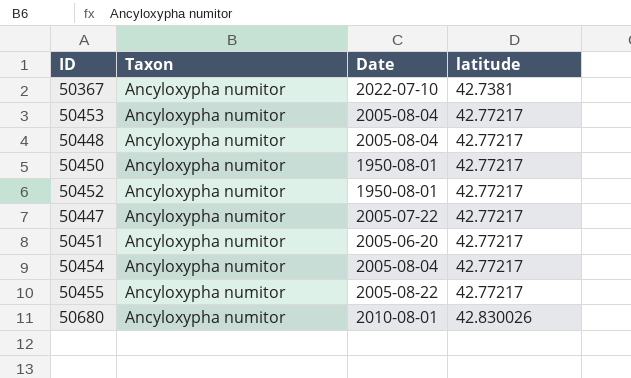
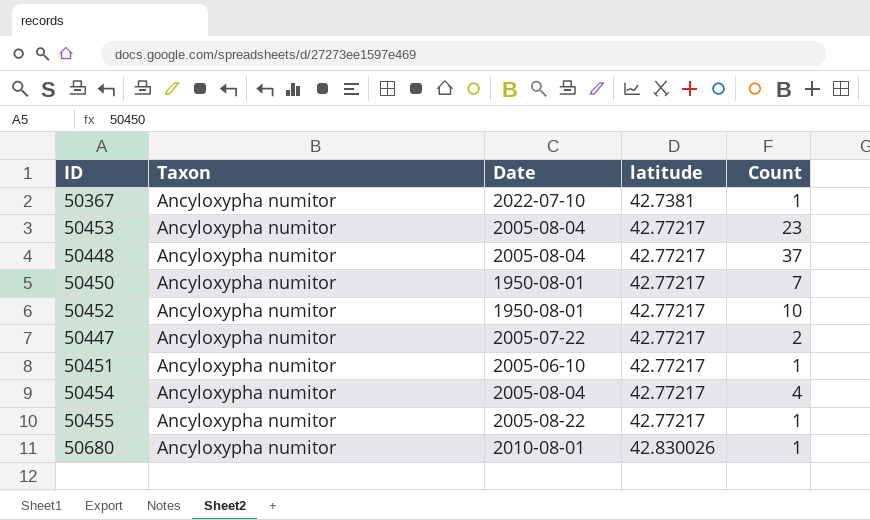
column Count | position: none -> 5
50451 | Date: 2005-06-20 -> 2005-06-10

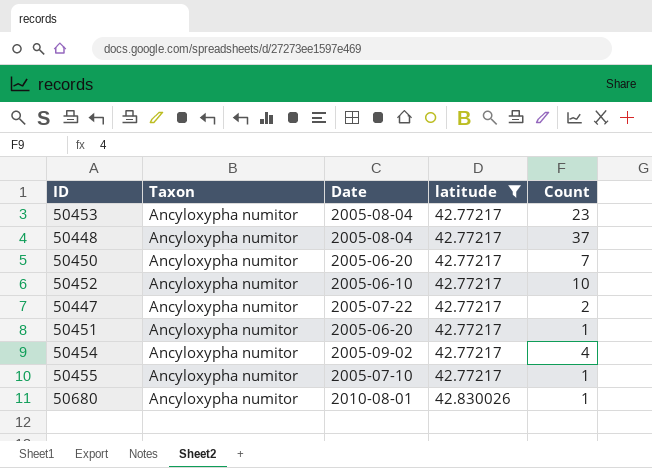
filter: none -> latitude != 42.7381
50450 | Date: 1950-08-01 -> 2005-06-20
50452 | Date: 1950-08-01 -> 2005-06-10
50451 | Date: 2005-06-10 -> 2005-06-20
50454 | Date: 2005-08-04 -> 2005-09-02
50455 | Date: 2005-08-22 -> 2005-07-10

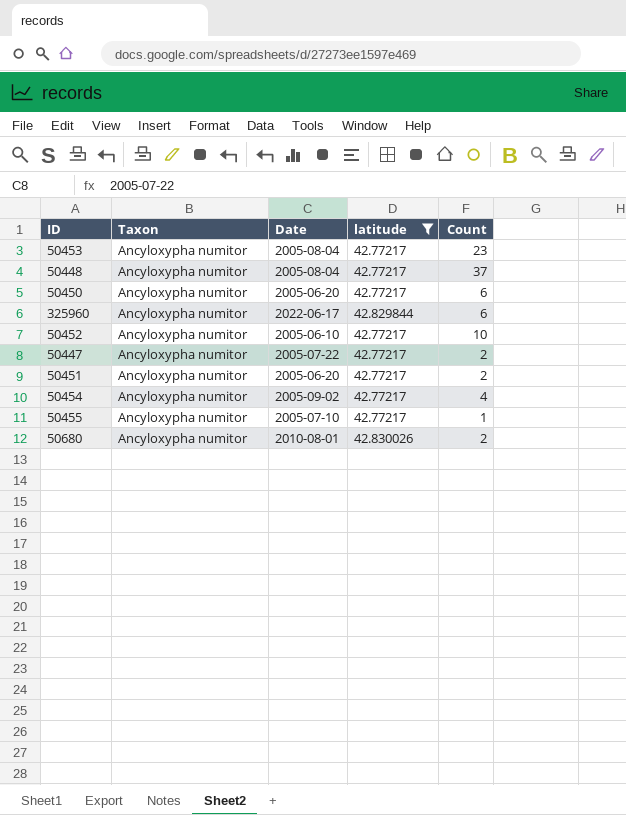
50450 | Count: 7 -> 6
row 325960: none -> Ancyloxypha numitor | 2022-06-17 | 42.829844 | 6
50451 | Count: 1 -> 2
50680 | Count: 1 -> 2

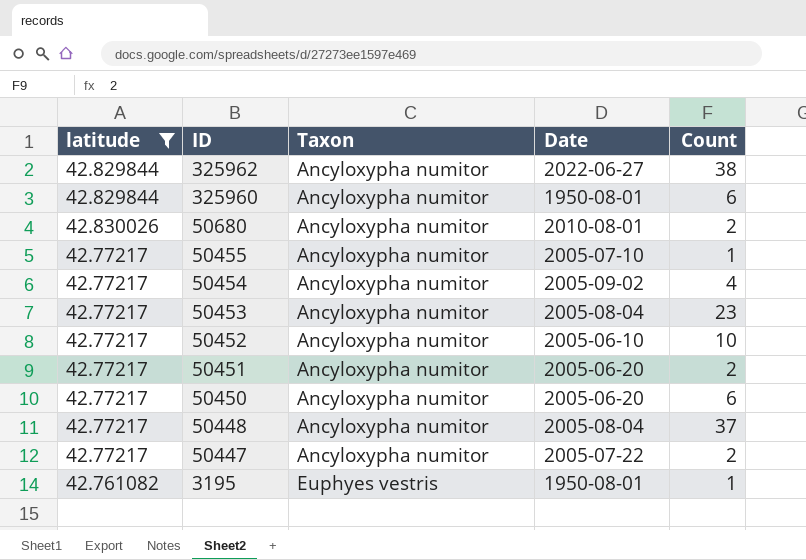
row order: none -> ID descending
column latitude | position: 4 -> 1
row 325962: none -> 42.829844 | Ancyloxypha numitor | 2022-06-27 | 38
325960 | Date: 2022-06-17 -> 1950-08-01
row 3195: none -> 42.761082 | Euphyes vestris | 1950-08-01 | 1

